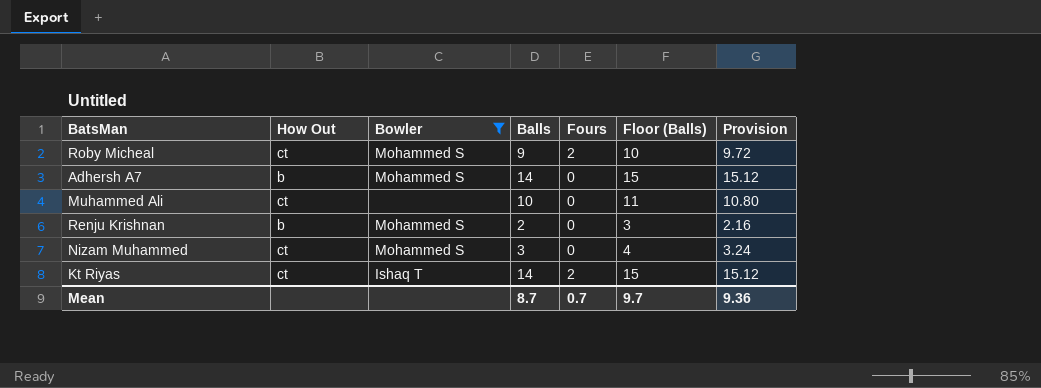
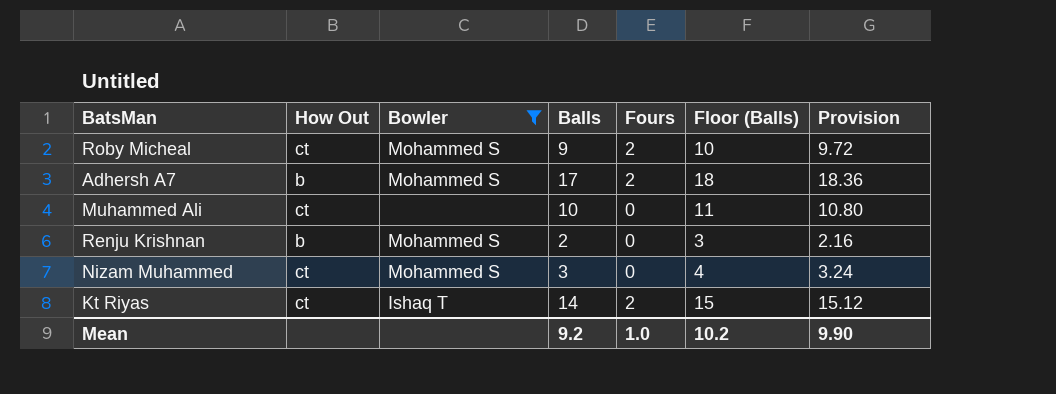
Adhersh A7 | Balls: 14 -> 17
Adhersh A7 | Fours: 0 -> 2
Adhersh A7 | Floor (Balls): 15 -> 18
Adhersh A7 | Provision: 15.12 -> 18.36
Mean | Balls: 8.7 -> 9.2
Mean | Fours: 0.7 -> 1.0
Mean | Floor (Balls): 9.7 -> 10.2
Mean | Provision: 9.36 -> 9.90

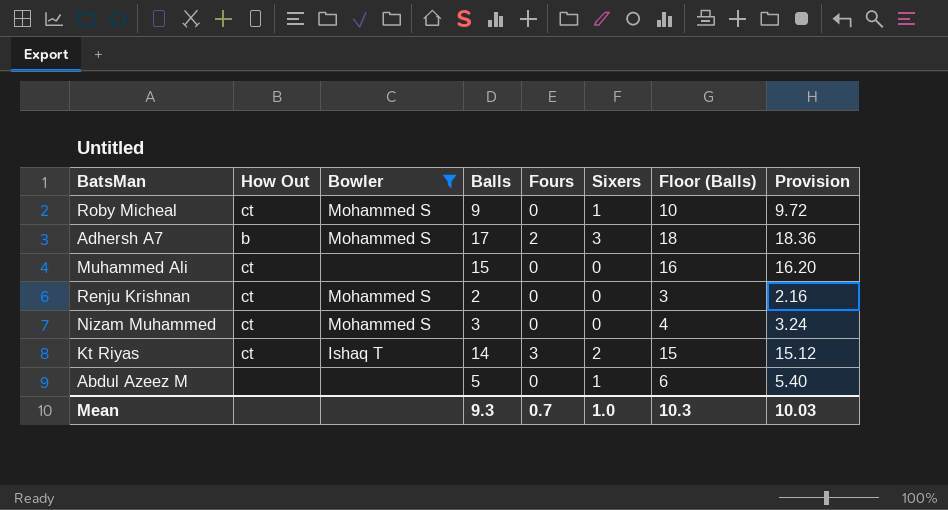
column Sixers | position: none -> 6
Roby Micheal | Fours: 2 -> 0
Muhammed Ali | Balls: 10 -> 15
Muhammed Ali | Floor (Balls): 11 -> 16
Muhammed Ali | Provision: 10.80 -> 16.20
Renju Krishnan | How Out: b -> ct
Kt Riyas | Fours: 2 -> 3
row Abdul Azeez M: none -> none | none | 5 | 0 | 1 | 6 | 5.40
Mean | Balls: 9.2 -> 9.3
Mean | Fours: 1.0 -> 0.7
Mean | Floor (Balls): 10.2 -> 10.3
Mean | Provision: 9.90 -> 10.03

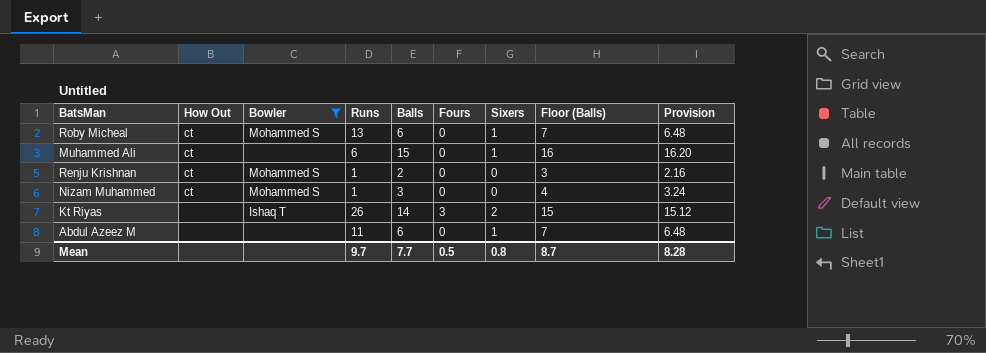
column Runs | position: none -> 4
row Adhersh A7: b | Mohammed S | 17 | 2 | 3 | 18 | 18.36 -> none
Roby Micheal | Balls: 9 -> 6
Roby Micheal | Floor (Balls): 10 -> 7
Roby Micheal | Provision: 9.72 -> 6.48
Muhammed Ali | Sixers: 0 -> 1
Kt Riyas | How Out: ct -> none
Abdul Azeez M | Balls: 5 -> 6
Abdul Azeez M | Floor (Balls): 6 -> 7
Abdul Azeez M | Provision: 5.40 -> 6.48
Mean | Balls: 9.3 -> 7.7
Mean | Fours: 0.7 -> 0.5
Mean | Sixers: 1.0 -> 0.8
Mean | Floor (Balls): 10.3 -> 8.7
Mean | Provision: 10.03 -> 8.28

